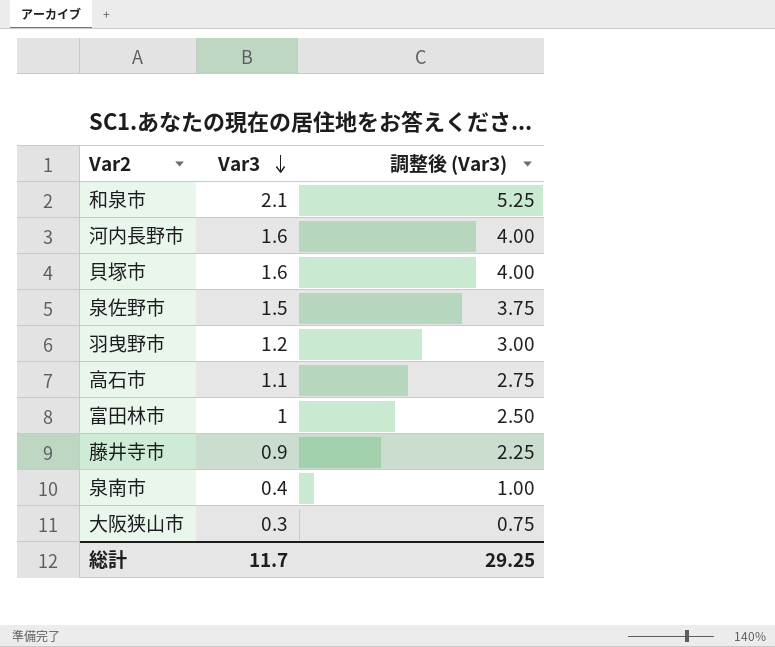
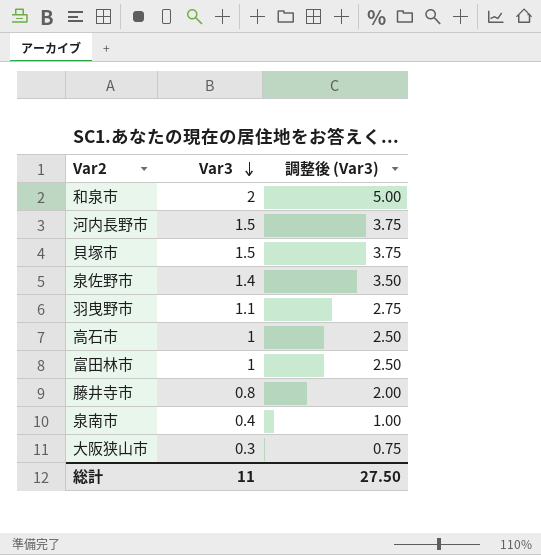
和泉市 | Var3: 2.1 -> 2
和泉市 | 調整後 (Var3): 5.25 -> 5.00
河内長野市 | Var3: 1.6 -> 1.5
河内長野市 | 調整後 (Var3): 4.00 -> 3.75
貝塚市 | Var3: 1.6 -> 1.5
貝塚市 | 調整後 (Var3): 4.00 -> 3.75
泉佐野市 | Var3: 1.5 -> 1.4
泉佐野市 | 調整後 (Var3): 3.75 -> 3.50
羽曳野市 | Var3: 1.2 -> 1.1
羽曳野市 | 調整後 (Var3): 3.00 -> 2.75
高石市 | Var3: 1.1 -> 1
高石市 | 調整後 (Var3): 2.75 -> 2.50
藤井寺市 | Var3: 0.9 -> 0.8
藤井寺市 | 調整後 (Var3): 2.25 -> 2.00
総計 | Var3: 11.7 -> 11
総計 | 調整後 (Var3): 29.25 -> 27.50

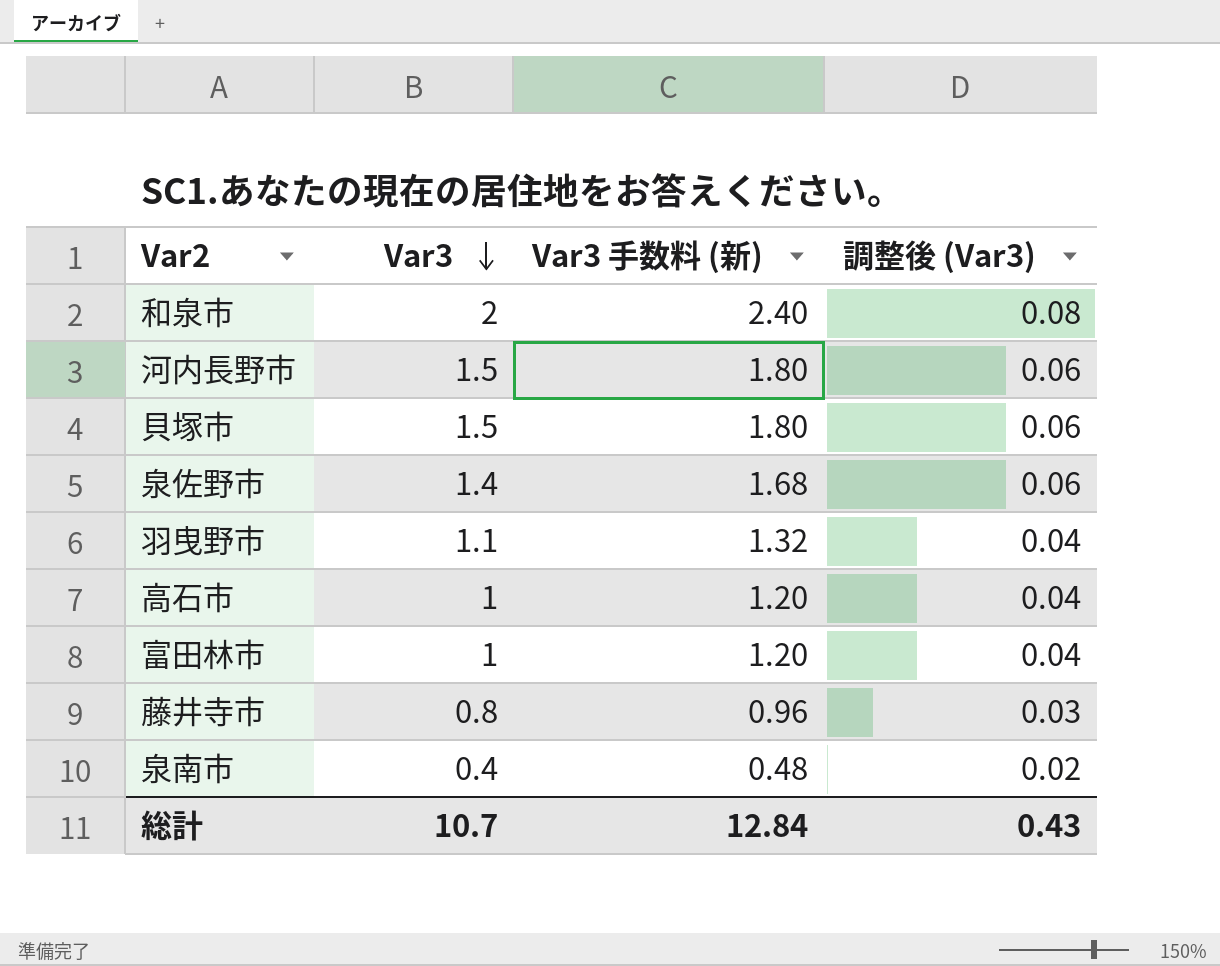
column Var3 手数料 (新) | formula: none -> [Var3] * 1.2
column 調整後 (Var3) | formula: [Var3] * 2.5 -> [Var3] * 0.04
row 大阪狭山市: 0.3 | 0.75 -> none
総計 | Var3: 11 -> 10.7
総計 | 調整後 (Var3): 27.50 -> 0.43

